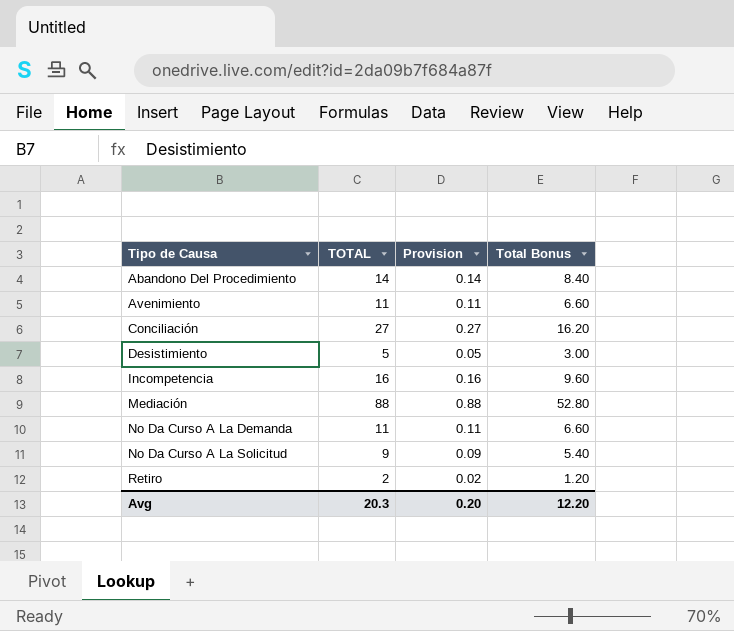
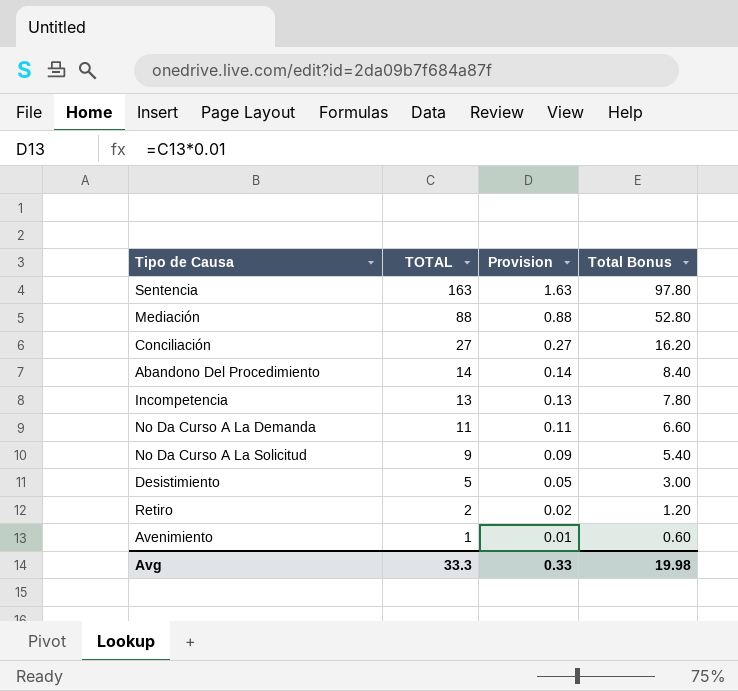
row order: Tipo de Causa ascending -> TOTAL descending
row Sentencia: none -> 163 | 1.63 | 97.80
Incompetencia | TOTAL: 16 -> 13
Incompetencia | Provision: 0.16 -> 0.13
Incompetencia | Total Bonus: 9.60 -> 7.80
Avenimiento | TOTAL: 11 -> 1
Avenimiento | Provision: 0.11 -> 0.01
Avenimiento | Total Bonus: 6.60 -> 0.60
Avg | TOTAL: 20.3 -> 33.3
Avg | Provision: 0.20 -> 0.33
Avg | Total Bonus: 12.20 -> 19.98

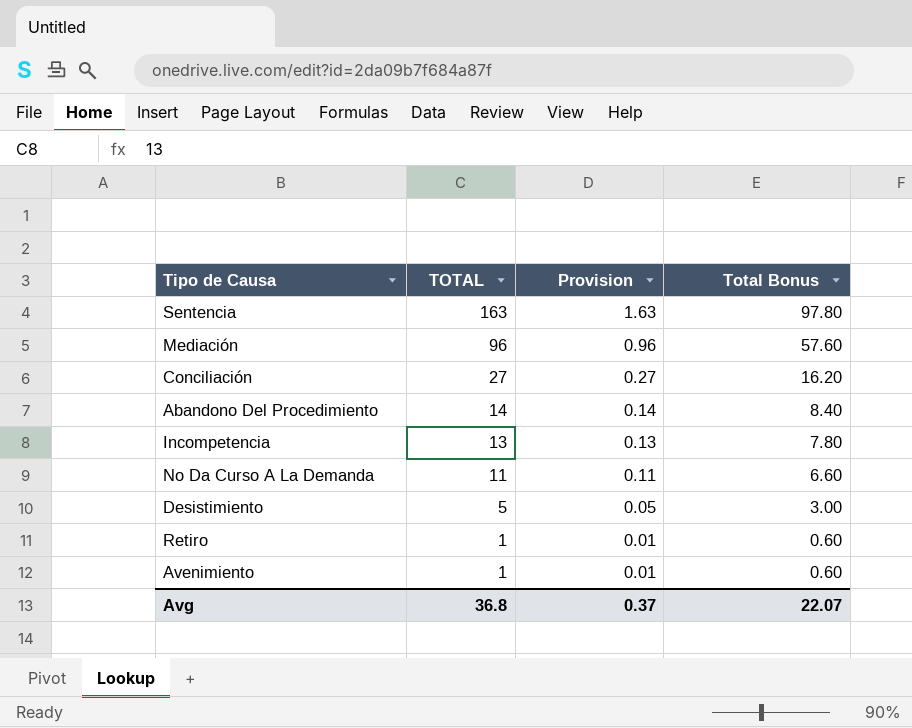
row No Da Curso A La Solicitud: 9 | 0.09 | 5.40 -> none
Mediación | TOTAL: 88 -> 96
Mediación | Provision: 0.88 -> 0.96
Mediación | Total Bonus: 52.80 -> 57.60
Retiro | TOTAL: 2 -> 1
Retiro | Provision: 0.02 -> 0.01
Retiro | Total Bonus: 1.20 -> 0.60
Avg | TOTAL: 33.3 -> 36.8
Avg | Provision: 0.33 -> 0.37
Avg | Total Bonus: 19.98 -> 22.07

